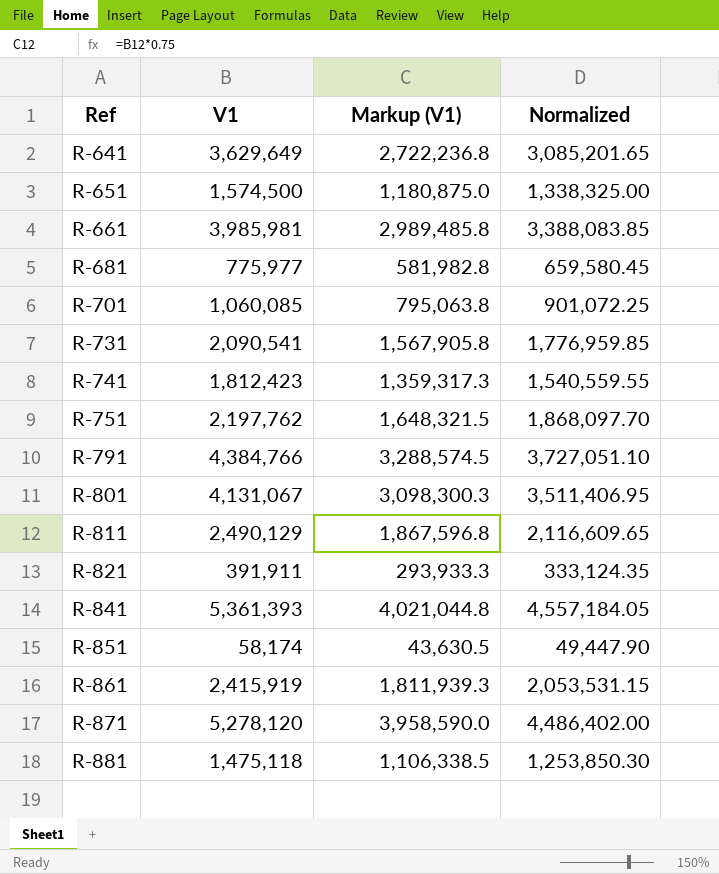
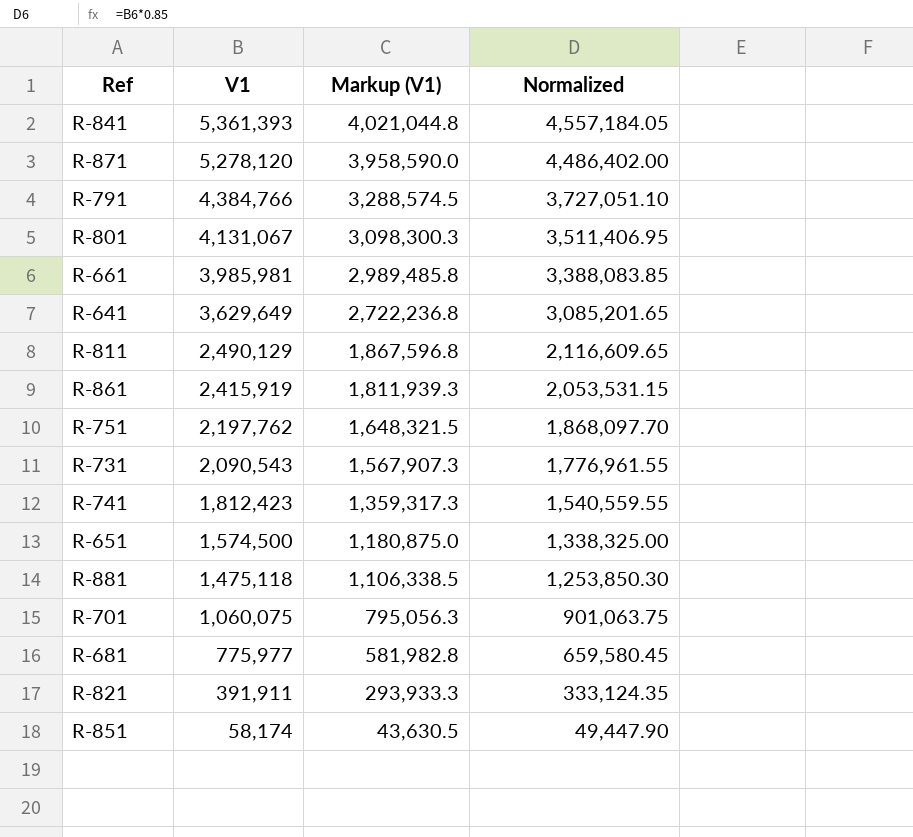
row order: Ref ascending -> V1 descending
R-731 | V1: 2,090,541 -> 2,090,543
R-731 | Markup (V1): 1,567,905.8 -> 1,567,907.3
R-731 | Normalized: 1,776,959.85 -> 1,776,961.55
R-701 | V1: 1,060,085 -> 1,060,075
R-701 | Markup (V1): 795,063.8 -> 795,056.3
R-701 | Normalized: 901,072.25 -> 901,063.75

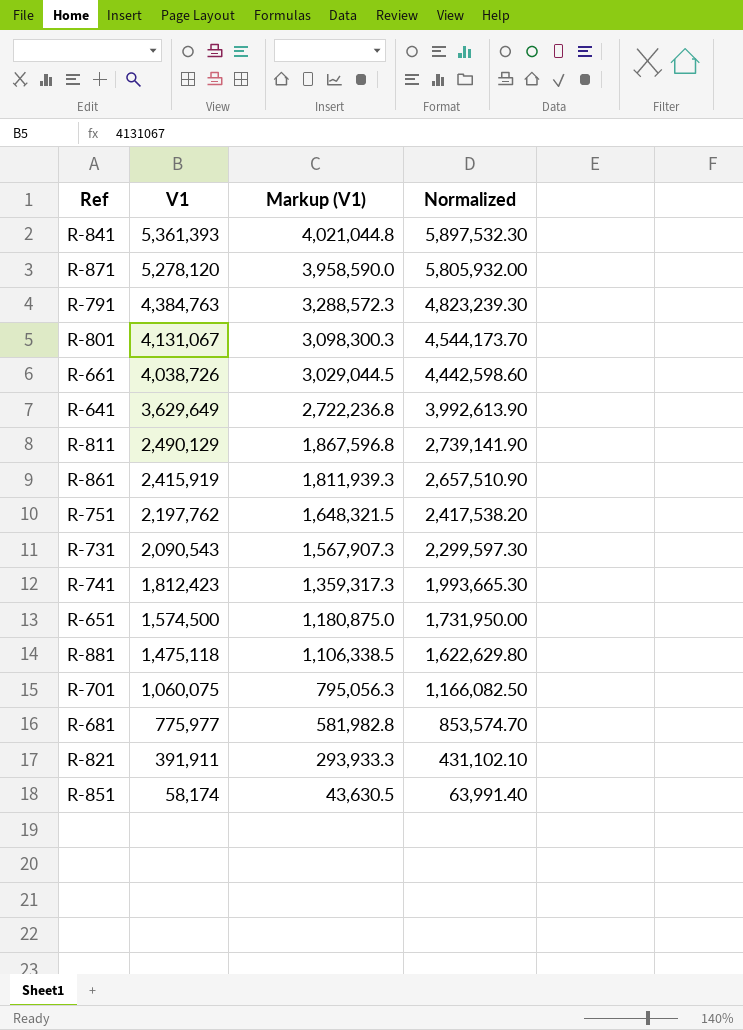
column Normalized | formula: [V1] * 0.85 -> [V1] * 1.1
R-791 | V1: 4,384,766 -> 4,384,763
R-791 | Markup (V1): 3,288,574.5 -> 3,288,572.3
R-661 | V1: 3,985,981 -> 4,038,726
R-661 | Markup (V1): 2,989,485.8 -> 3,029,044.5

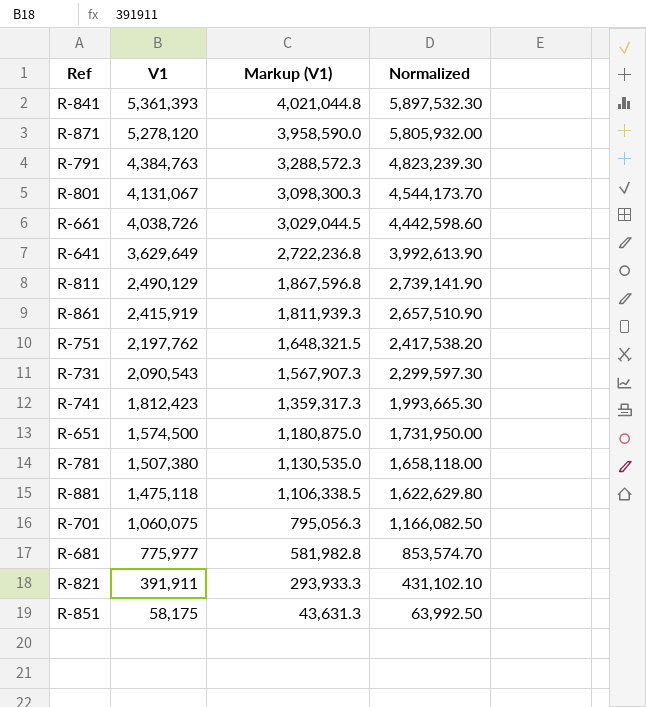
row R-781: none -> 1,507,380 | 1,130,535.0 | 1,658,118.00
R-851 | V1: 58,174 -> 58,175
R-851 | Markup (V1): 43,630.5 -> 43,631.3
R-851 | Normalized: 63,991.40 -> 63,992.50

